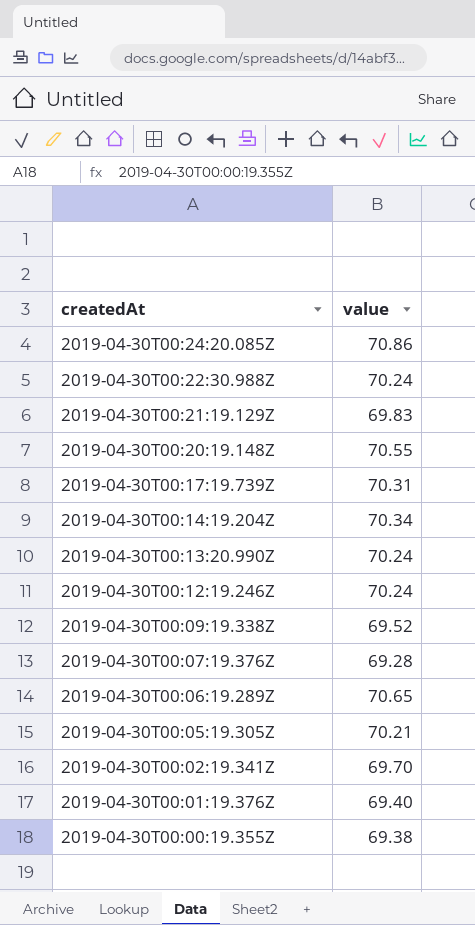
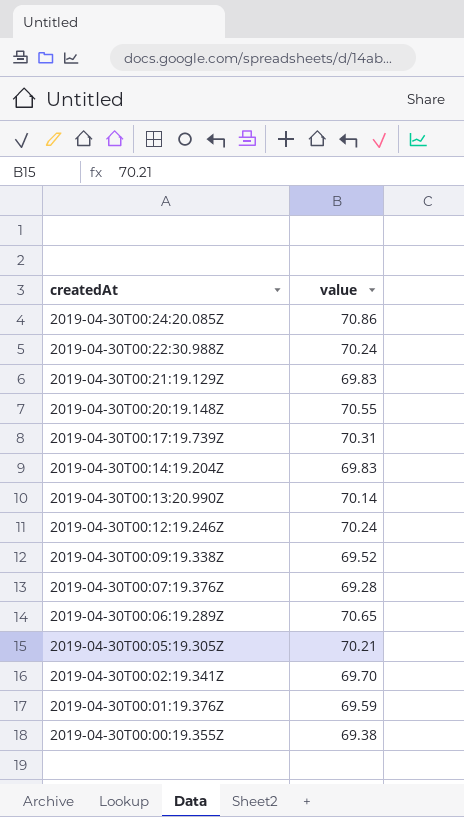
2019-04-30T00:14:19.204Z | value: 70.34 -> 69.83
2019-04-30T00:13:20.990Z | value: 70.24 -> 70.14
2019-04-30T00:01:19.376Z | value: 69.40 -> 69.59

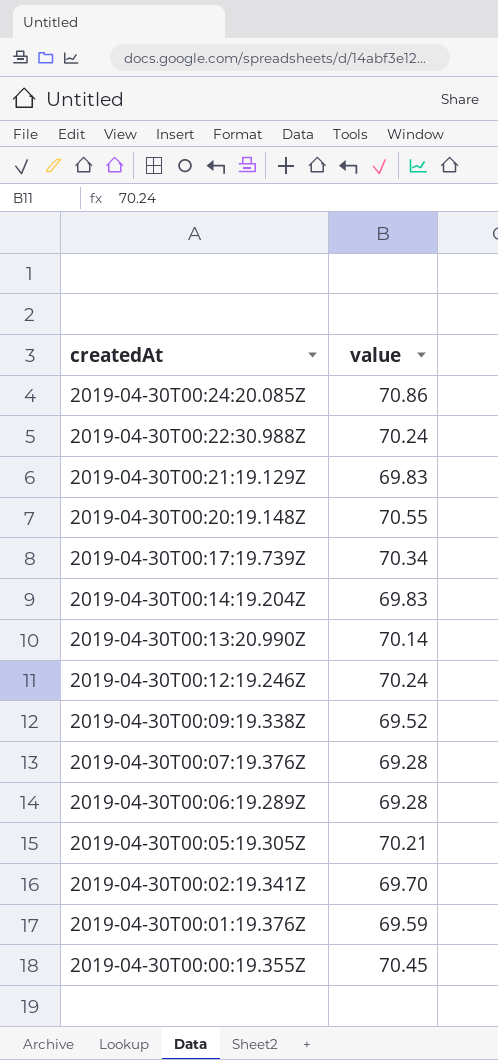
2019-04-30T00:17:19.739Z | value: 70.31 -> 70.34
2019-04-30T00:06:19.289Z | value: 70.65 -> 69.28
2019-04-30T00:00:19.355Z | value: 69.38 -> 70.45

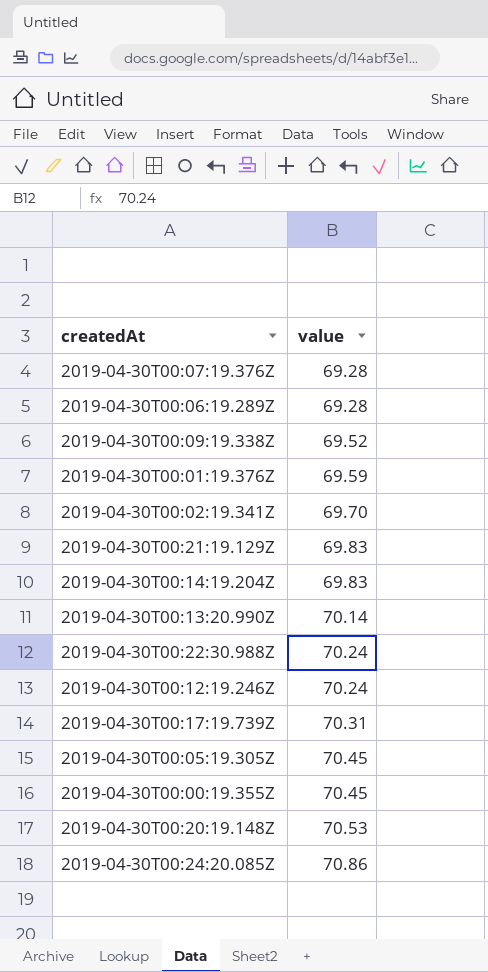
row order: createdAt descending -> value ascending
2019-04-30T00:17:19.739Z | value: 70.34 -> 70.31
2019-04-30T00:05:19.305Z | value: 70.21 -> 70.45
2019-04-30T00:20:19.148Z | value: 70.55 -> 70.53

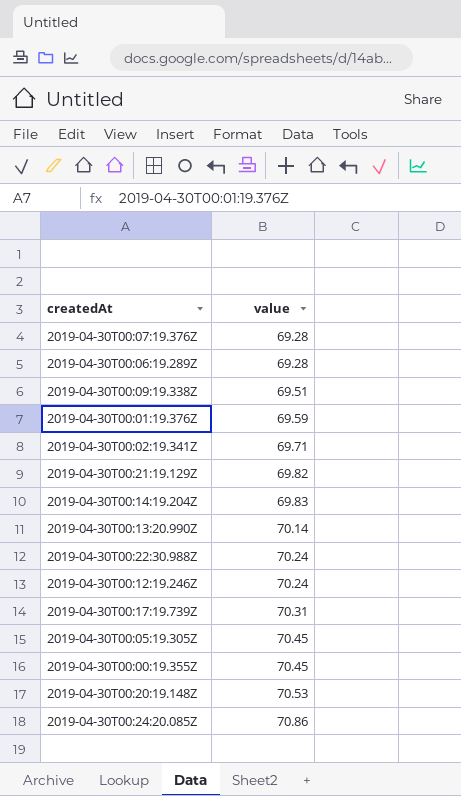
2019-04-30T00:09:19.338Z | value: 69.52 -> 69.51
2019-04-30T00:02:19.341Z | value: 69.70 -> 69.71
2019-04-30T00:21:19.129Z | value: 69.83 -> 69.82

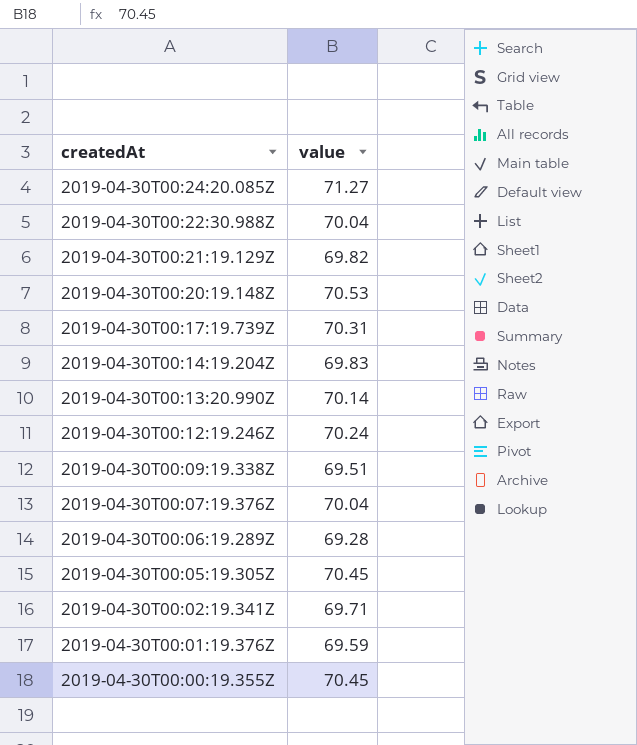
row order: value ascending -> createdAt descending
2019-04-30T00:24:20.085Z | value: 70.86 -> 71.27
2019-04-30T00:22:30.988Z | value: 70.24 -> 70.04
2019-04-30T00:07:19.376Z | value: 69.28 -> 70.04

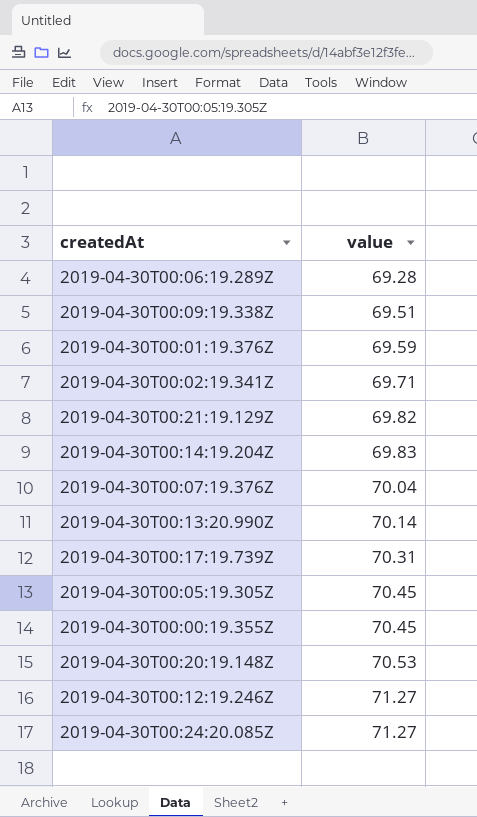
row order: createdAt descending -> value ascending
row 2019-04-30T00:22:30.988Z: 70.04 -> none
2019-04-30T00:12:19.246Z | value: 70.24 -> 71.27

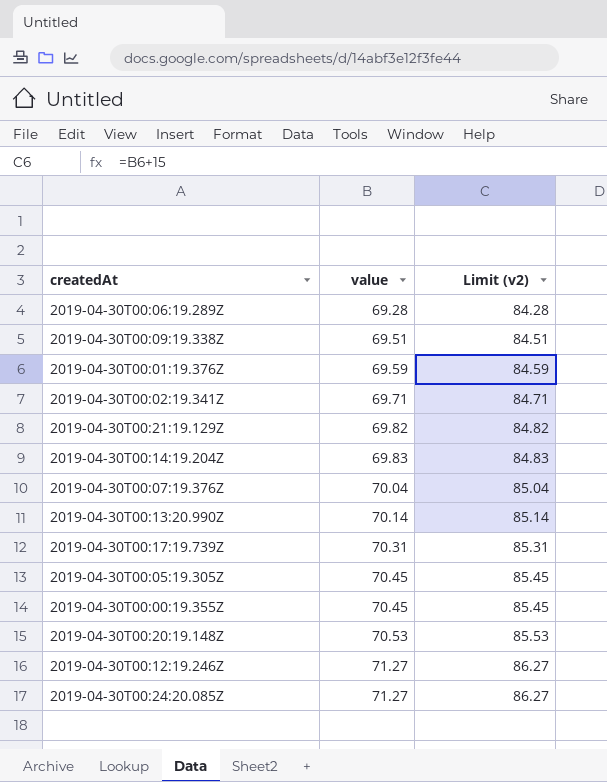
column Limit (v2) | formula: none -> [value] + 15

